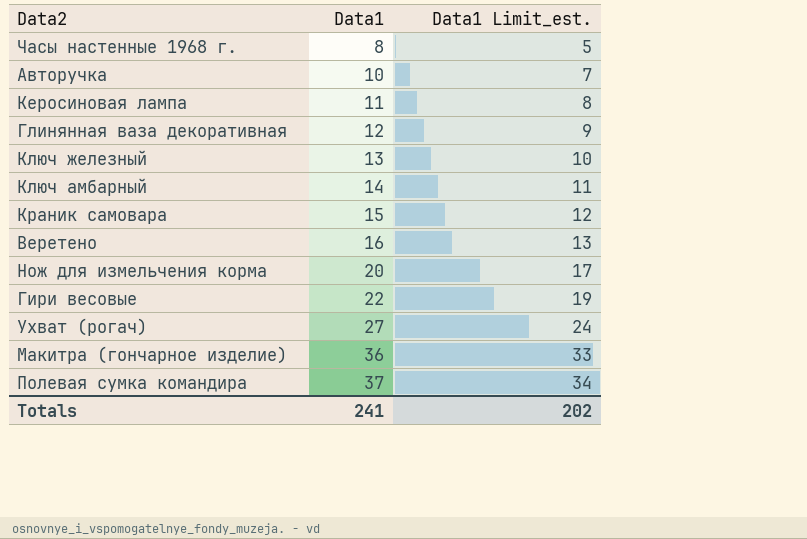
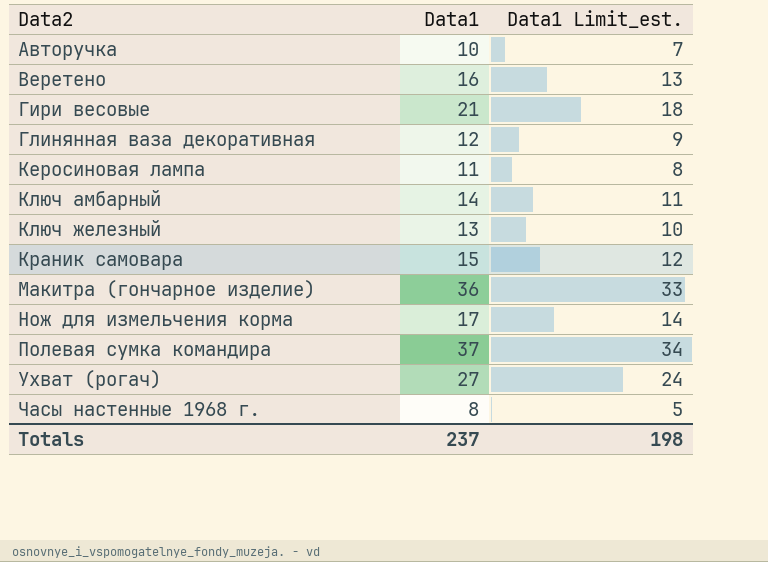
row order: Data1 ascending -> Data2 ascending
Гири весовые | Data1: 22 -> 21
Гири весовые | Data1 Limit_est.: 19 -> 18
Нож для измельчения корма | Data1: 20 -> 17
Нож для измельчения корма | Data1 Limit_est.: 17 -> 14
Totals | Data1: 241 -> 237
Totals | Data1 Limit_est.: 202 -> 198

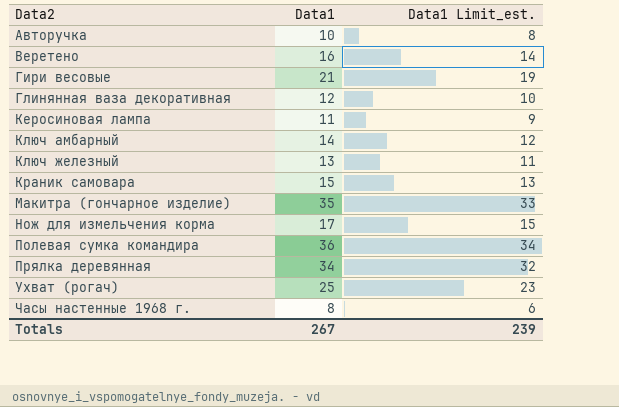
column Data1 Limit_est. | formula: [Data1] - 3 -> [Data1] - 2
Макитра (гончарное изделие) | Data1: 36 -> 35
Полевая сумка командира | Data1: 37 -> 36
row Прялка деревянная: none -> 34 | 32
Ухват (рогач) | Data1: 27 -> 25
Totals | Data1: 237 -> 267
Totals | Data1 Limit_est.: 198 -> 239

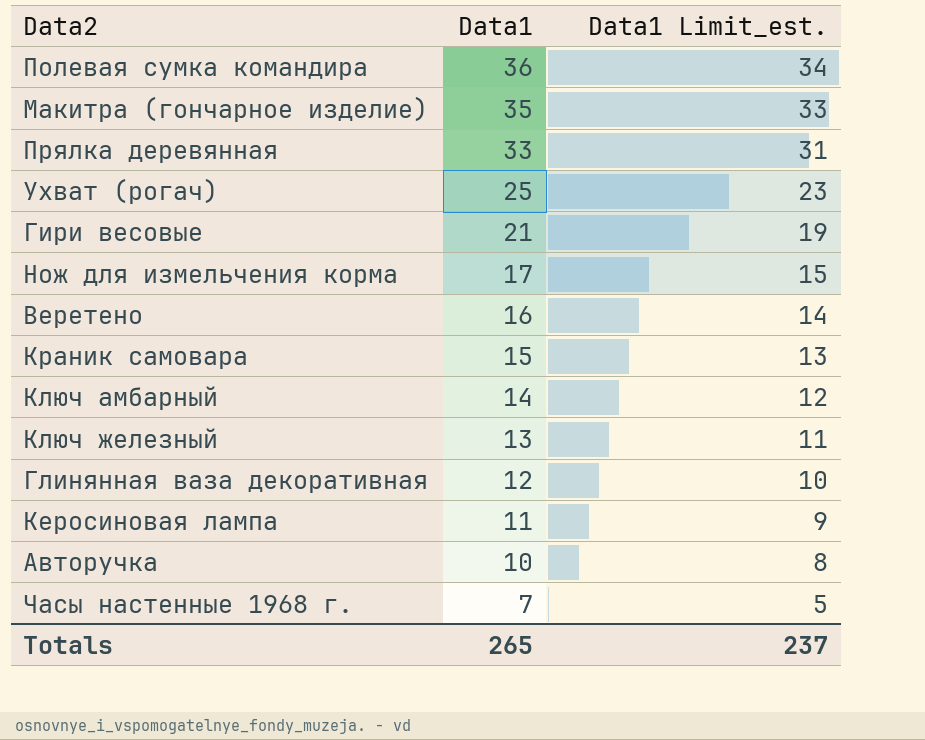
row order: Data2 ascending -> Data1 descending
Прялка деревянная | Data1: 34 -> 33
Прялка деревянная | Data1 Limit_est.: 32 -> 31
Часы настенные 1968 г. | Data1: 8 -> 7
Часы настенные 1968 г. | Data1 Limit_est.: 6 -> 5
Totals | Data1: 267 -> 265
Totals | Data1 Limit_est.: 239 -> 237

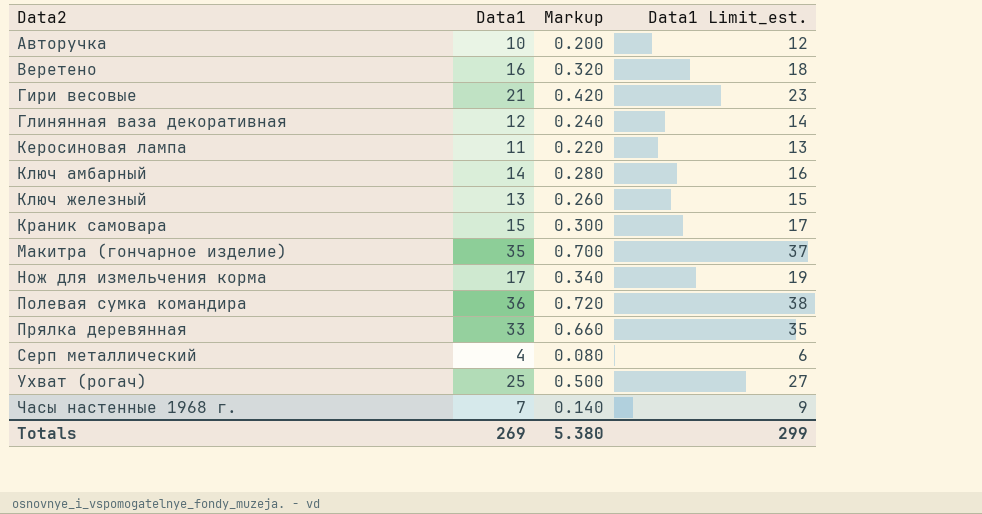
row order: Data1 descending -> Data2 ascending
column Markup | formula: none -> [Data1] * 0.02
column Data1 Limit_est. | formula: [Data1] - 2 -> [Data1] + 2
row Серп металлический: none -> 4 | 0.080 | 6
Totals | Data1: 265 -> 269
Totals | Data1 Limit_est.: 237 -> 299

